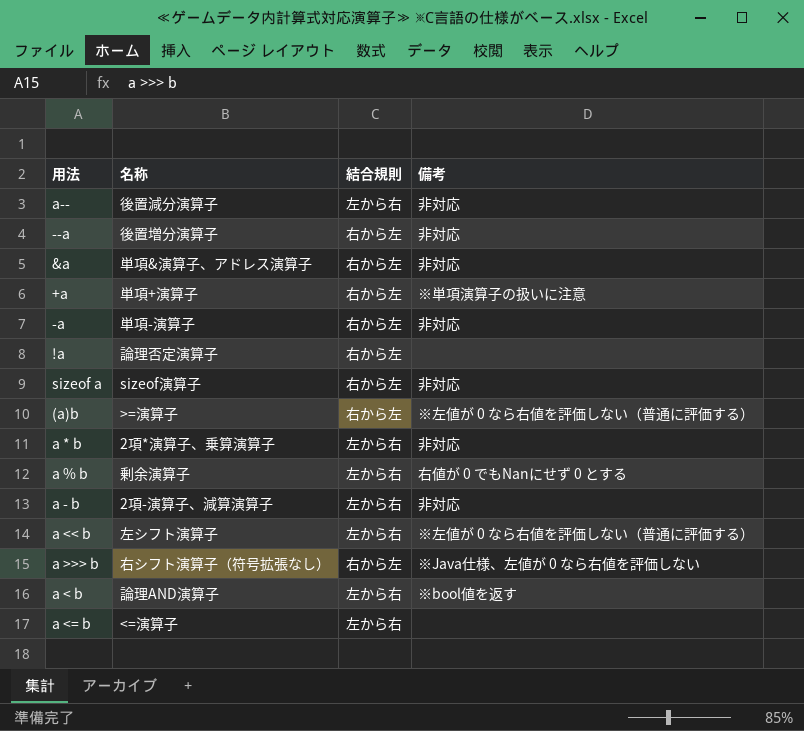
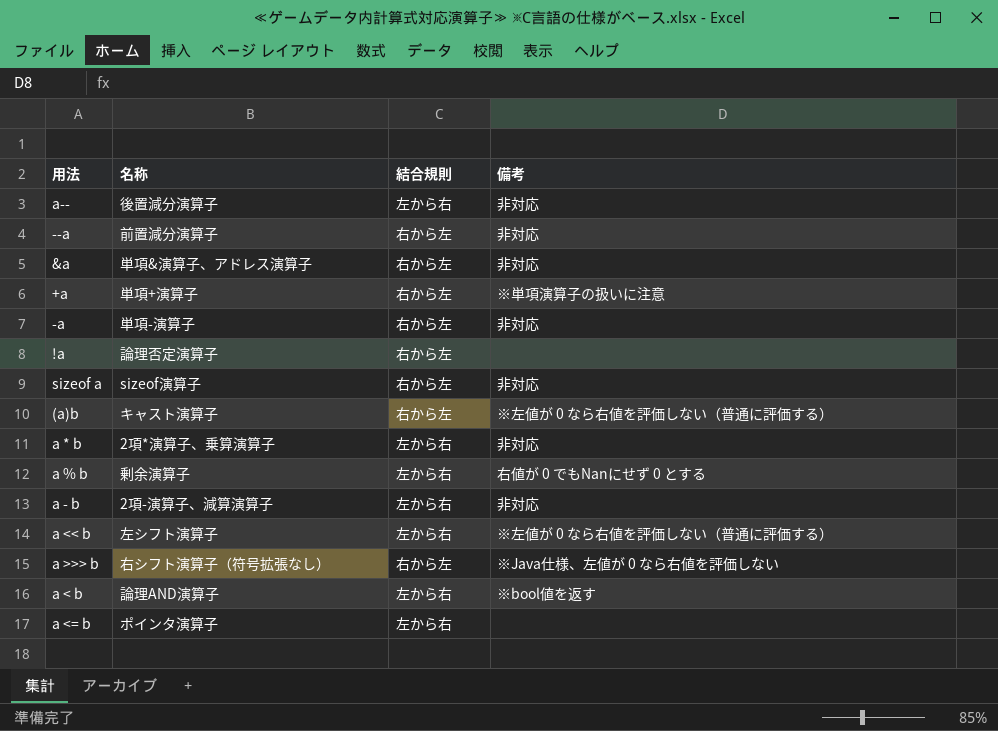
--a | 名称: 後置増分演算子 -> 前置減分演算子
(a)b | 名称: >=演算子 -> キャスト演算子
a <= b | 名称: <=演算子 -> ポインタ演算子

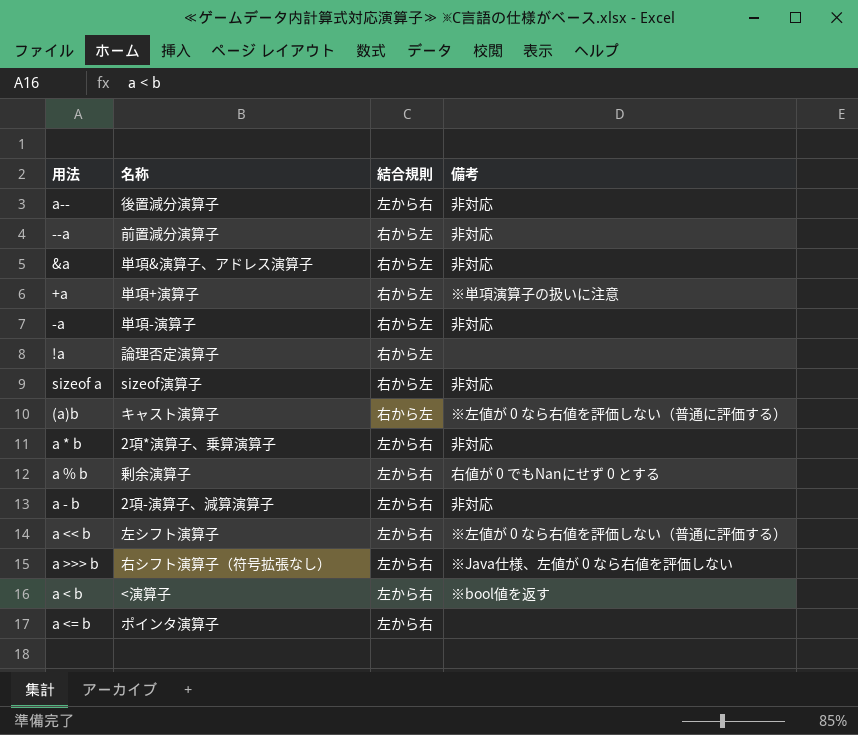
a >>> b | 結合規則: 右から左 -> 左から右
a < b | 名称: 論理AND演算子 -> <演算子

